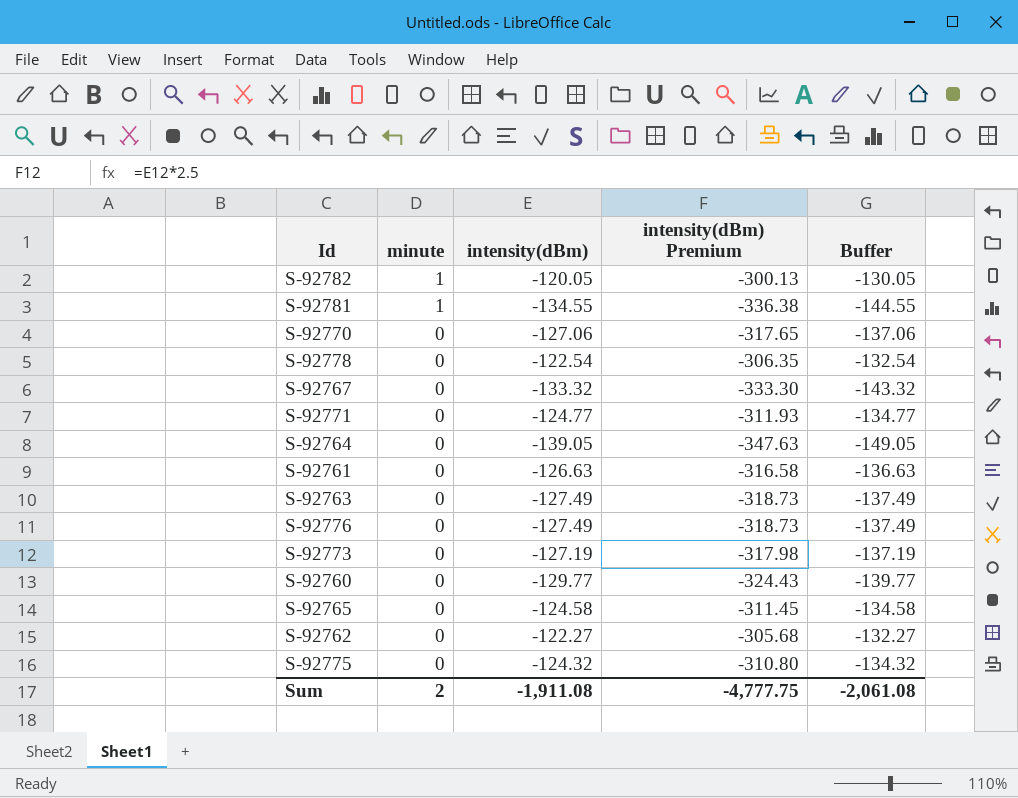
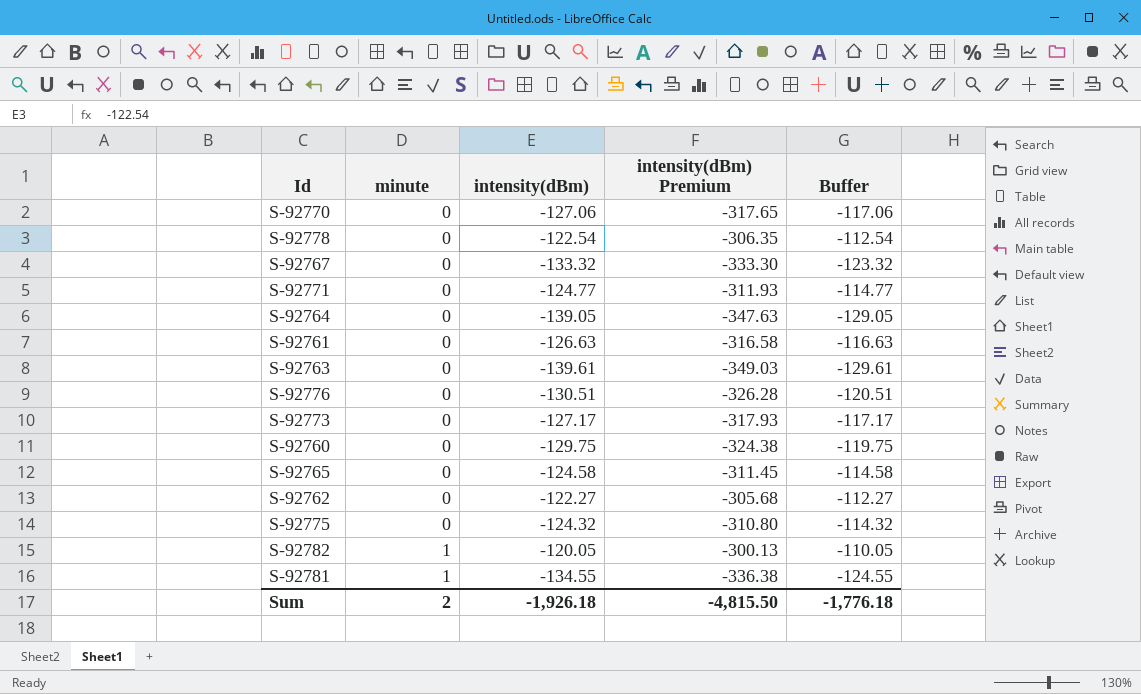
row order: minute descending -> minute ascending
column Buffer | formula: [intensity(dBm)] - 10 -> [intensity(dBm)] + 10
S-92763 | intensity(dBm): -127.49 -> -139.61
S-92763 | intensity(dBm) Premium: -318.73 -> -349.03
S-92776 | intensity(dBm): -127.49 -> -130.51
S-92776 | intensity(dBm) Premium: -318.73 -> -326.28
S-92773 | intensity(dBm): -127.19 -> -127.17
S-92773 | intensity(dBm) Premium: -317.98 -> -317.93
S-92760 | intensity(dBm): -129.77 -> -129.75
S-92760 | intensity(dBm) Premium: -324.43 -> -324.38
Sum | intensity(dBm): -1,911.08 -> -1,926.18
Sum | intensity(dBm) Premium: -4,777.75 -> -4,815.50
Sum | Buffer: -2,061.08 -> -1,776.18

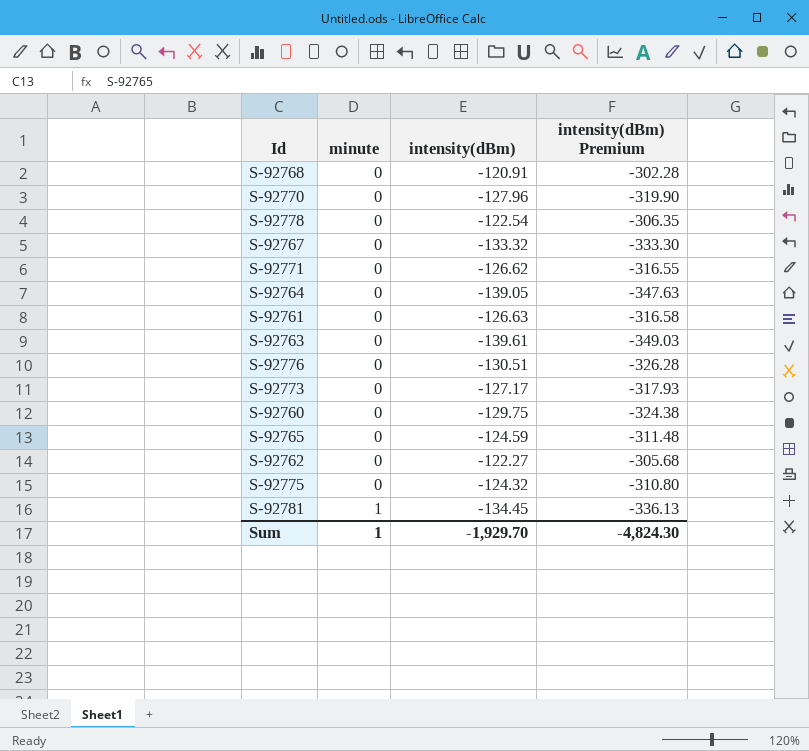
column Buffer | formula: [intensity(dBm)] + 10 -> none
row S-92782: 1 | -120.05 | -300.13 | -110.05 -> none
row S-92768: none -> 0 | -120.91 | -302.28
S-92770 | intensity(dBm): -127.06 -> -127.96
S-92770 | intensity(dBm) Premium: -317.65 -> -319.90
S-92771 | intensity(dBm): -124.77 -> -126.62
S-92771 | intensity(dBm) Premium: -311.93 -> -316.55
S-92765 | intensity(dBm): -124.58 -> -124.59
S-92765 | intensity(dBm) Premium: -311.45 -> -311.48
S-92781 | intensity(dBm): -134.55 -> -134.45
S-92781 | intensity(dBm) Premium: -336.38 -> -336.13
Sum | minute: 2 -> 1
Sum | intensity(dBm): -1,926.18 -> -1,929.70
Sum | intensity(dBm) Premium: -4,815.50 -> -4,824.30

